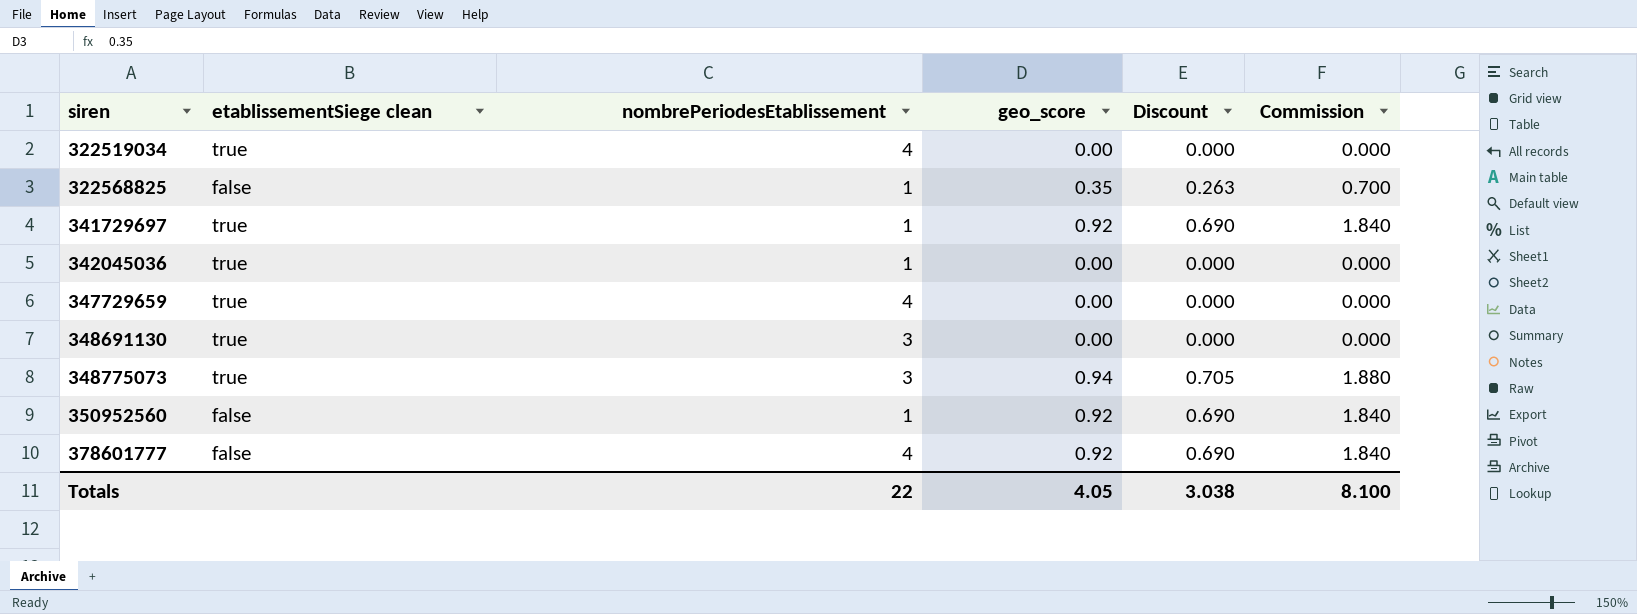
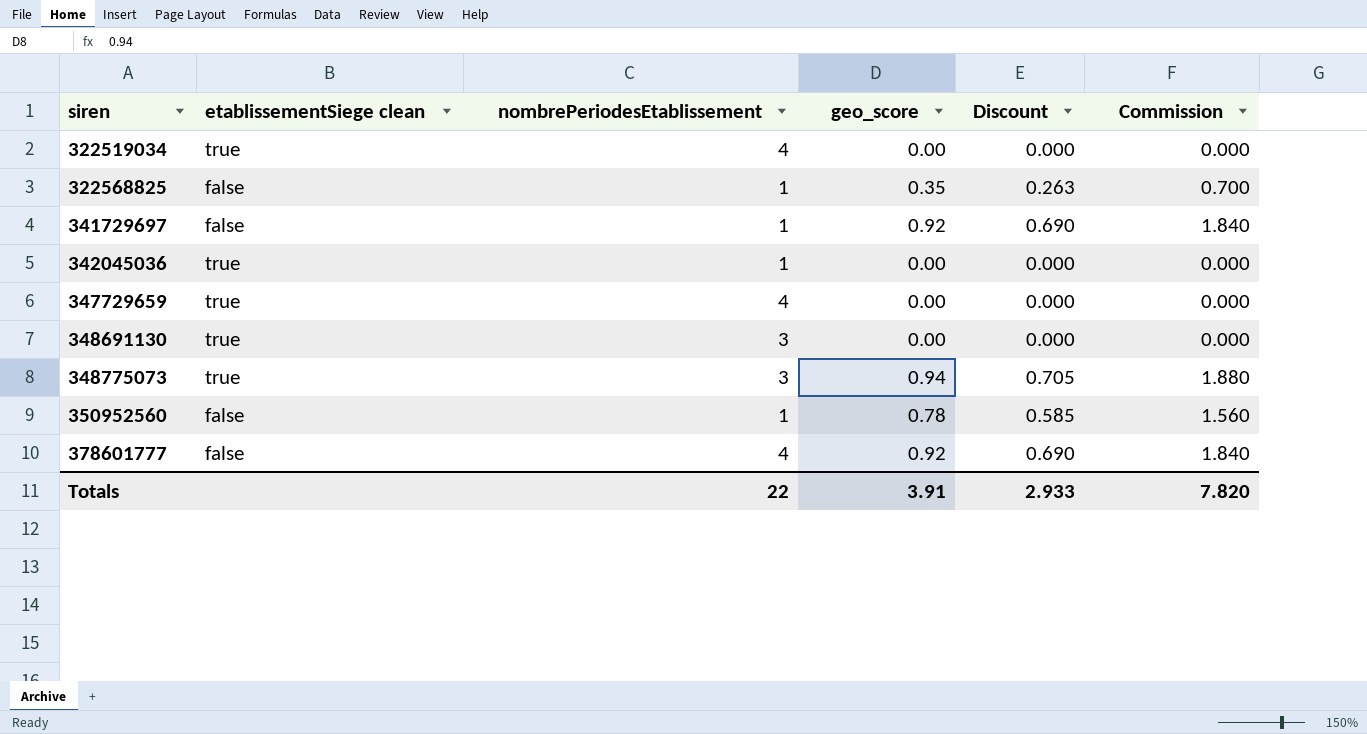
341729697 | etablissementSiege clean: true -> false
350952560 | geo_score: 0.92 -> 0.78
350952560 | Discount: 0.690 -> 0.585
350952560 | Commission: 1.840 -> 1.560
Totals | geo_score: 4.05 -> 3.91
Totals | Discount: 3.038 -> 2.933
Totals | Commission: 8.100 -> 7.820

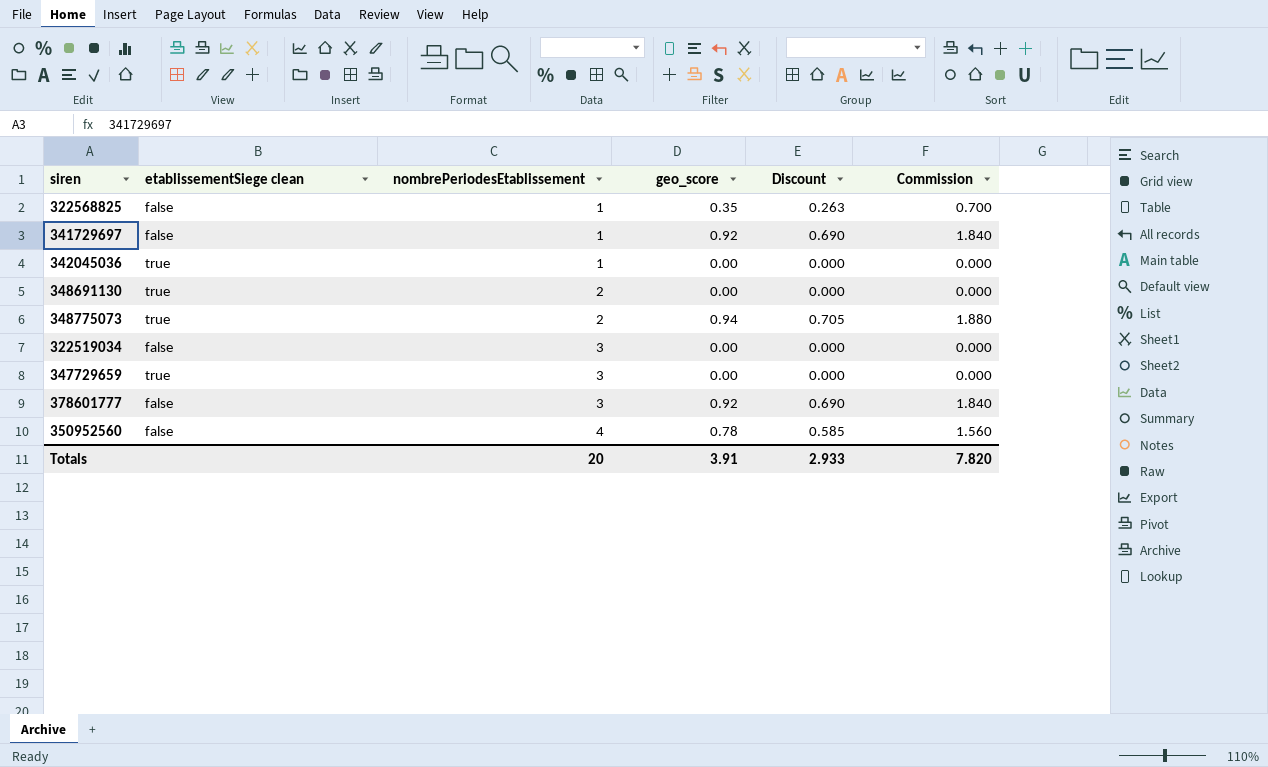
row order: siren ascending -> nombrePeriodesEtablissement ascending
348691130 | nombrePeriodesEtablissement: 3 -> 2
348775073 | nombrePeriodesEtablissement: 3 -> 2
322519034 | etablissementSiege clean: true -> false
322519034 | nombrePeriodesEtablissement: 4 -> 3
347729659 | nombrePeriodesEtablissement: 4 -> 3
378601777 | nombrePeriodesEtablissement: 4 -> 3
350952560 | nombrePeriodesEtablissement: 1 -> 4
Totals | nombrePeriodesEtablissement: 22 -> 20

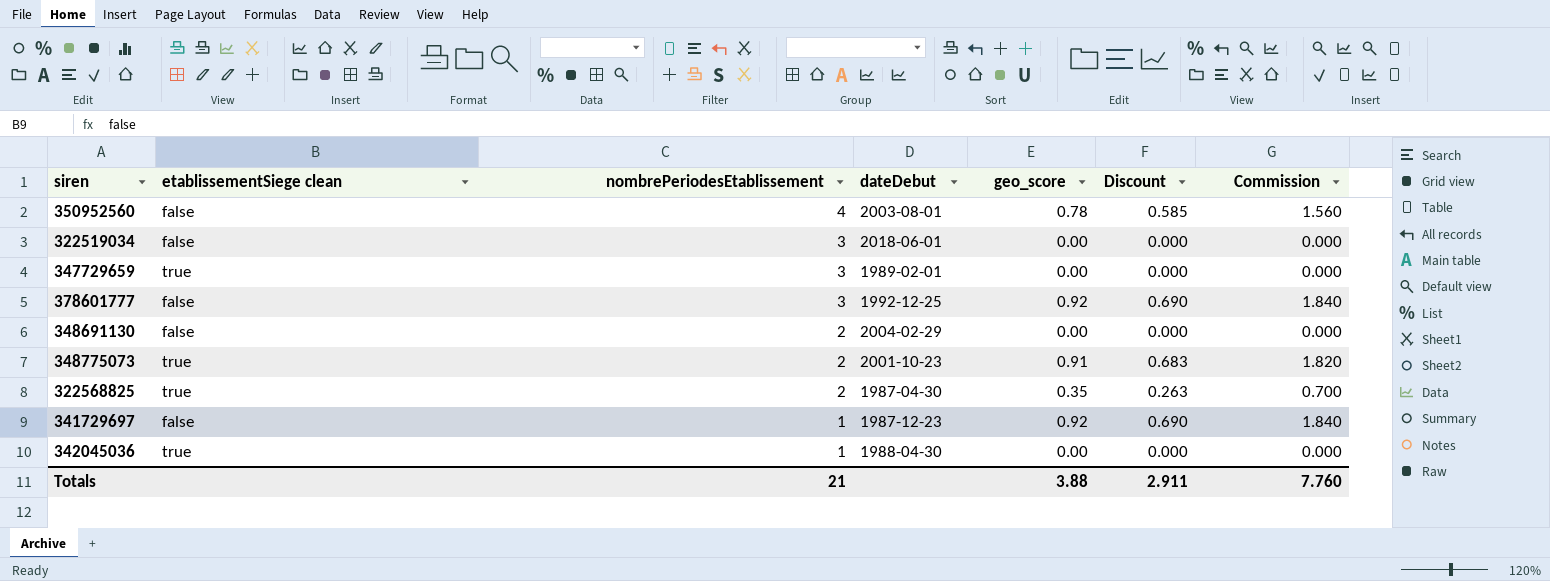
row order: nombrePeriodesEtablissement ascending -> nombrePeriodesEtablissement descending
column dateDebut | position: none -> 4
348691130 | etablissementSiege clean: true -> false
348775073 | geo_score: 0.94 -> 0.91
348775073 | Discount: 0.705 -> 0.683
348775073 | Commission: 1.880 -> 1.820
322568825 | etablissementSiege clean: false -> true
322568825 | nombrePeriodesEtablissement: 1 -> 2
Totals | nombrePeriodesEtablissement: 20 -> 21
Totals | geo_score: 3.91 -> 3.88
Totals | Discount: 2.933 -> 2.911
Totals | Commission: 7.820 -> 7.760

